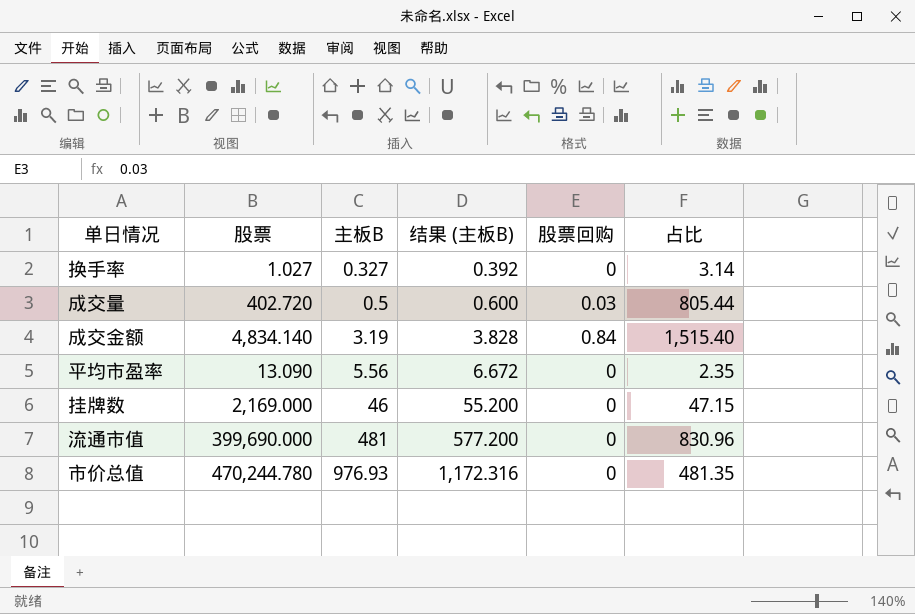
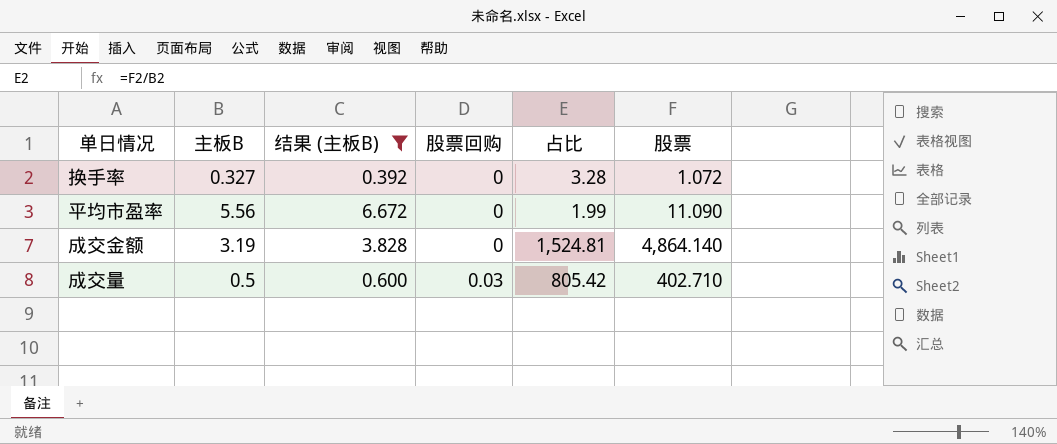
filter: none -> 结果 (主板B) <= 6.672
row order: 主板B ascending -> 股票回购 ascending
column 股票 | position: 2 -> 6
换手率 | 占比: 3.14 -> 3.28
换手率 | 股票: 1.027 -> 1.072
平均市盈率 | 占比: 2.35 -> 1.99
平均市盈率 | 股票: 13.090 -> 11.090
成交金额 | 股票回购: 0.84 -> 0
成交金额 | 占比: 1,515.40 -> 1,524.81
成交金额 | 股票: 4,834.140 -> 4,864.140
成交量 | 占比: 805.44 -> 805.42
成交量 | 股票: 402.720 -> 402.710

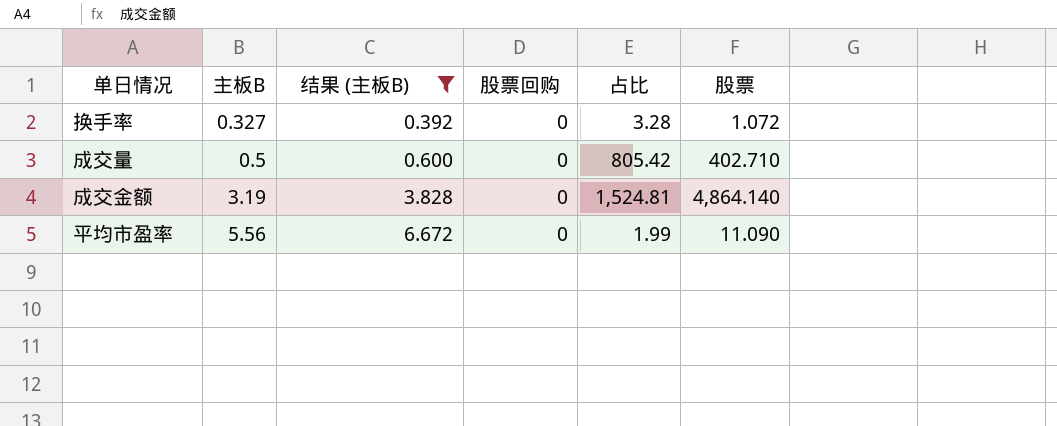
row order: 股票回购 ascending -> 主板B ascending
成交量 | 股票回购: 0.03 -> 0

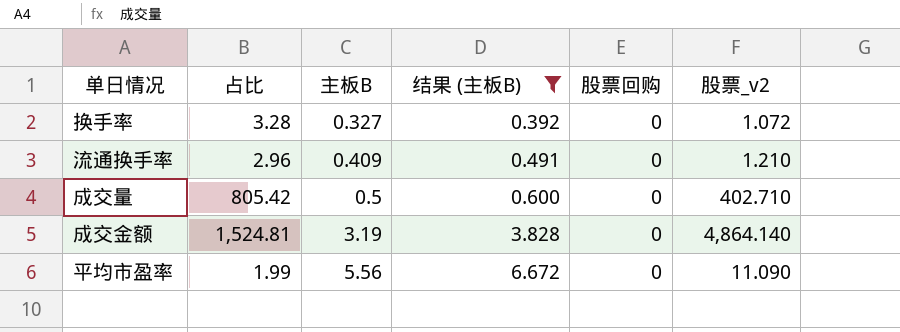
column 占比 | position: 5 -> 2
column name: 股票 -> 股票_v2
row 流通换手率: none -> 2.96 | 0.409 | 0.491 | 0 | 1.210

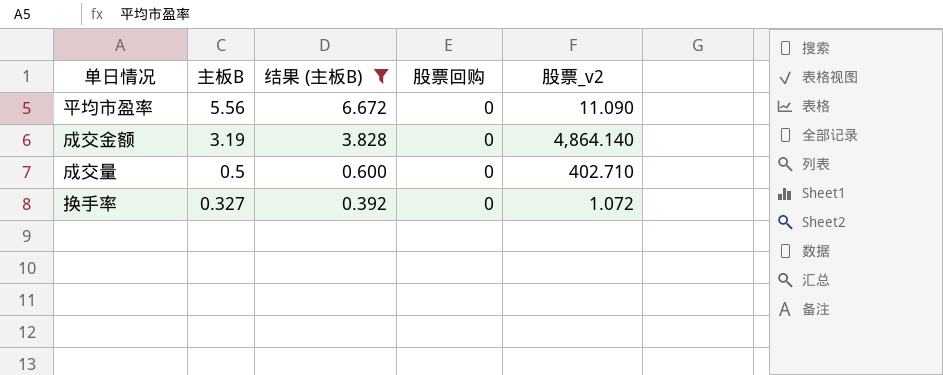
row order: 主板B ascending -> 主板B descending
column 占比 | formula: [股票_v2] / [主板B] -> none
row 流通换手率: 2.96 | 0.409 | 0.491 | 0 | 1.210 -> none

